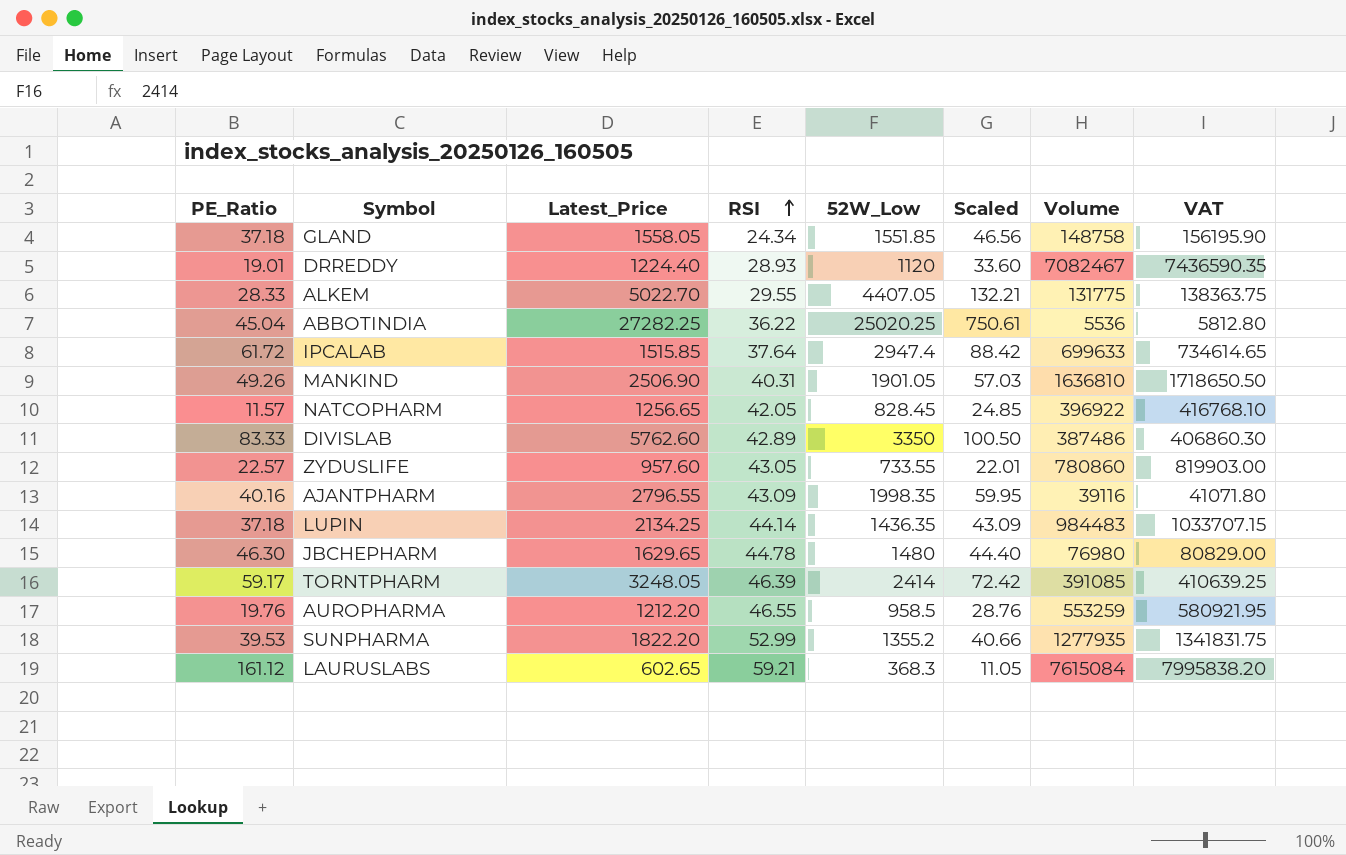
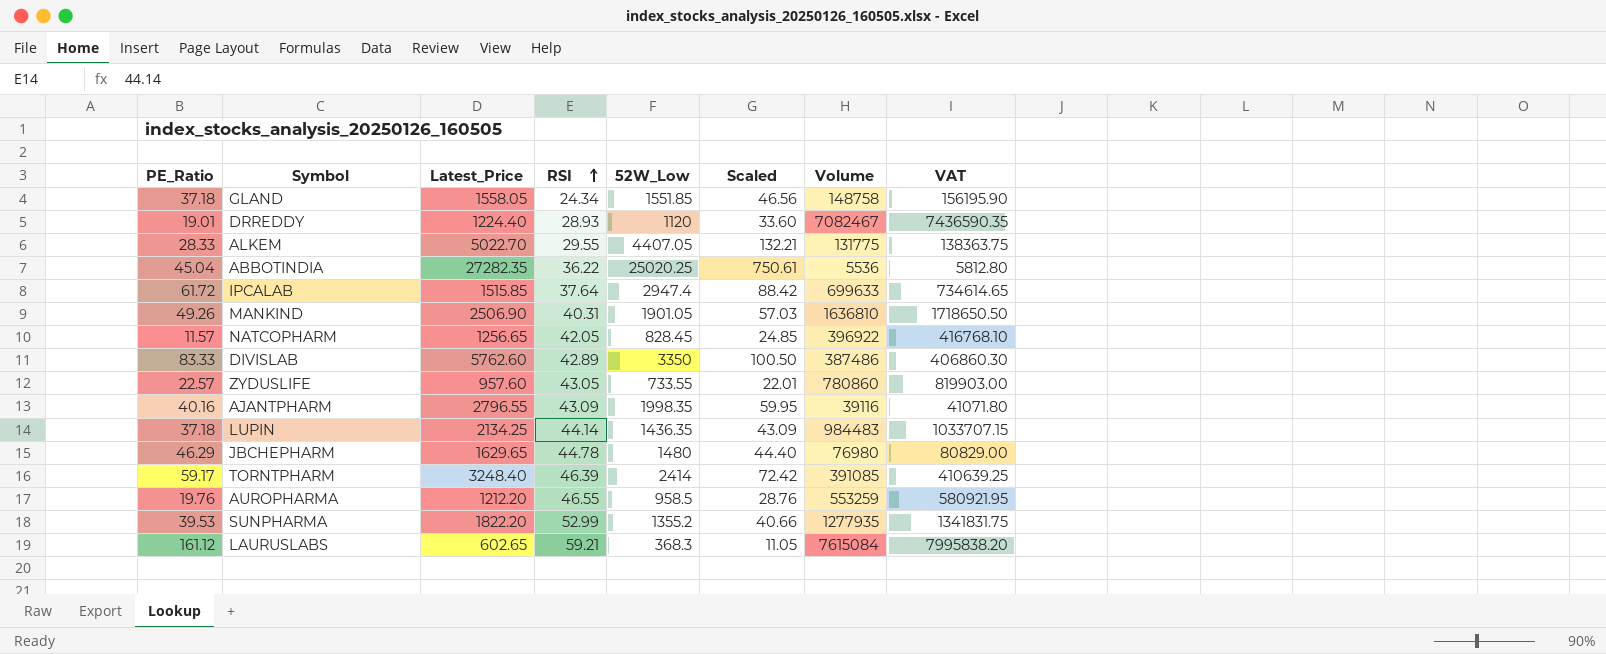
ABBOTINDIA | Latest_Price: 27282.25 -> 27282.35
JBCHEPHARM | PE_Ratio: 46.30 -> 46.29
TORNTPHARM | Latest_Price: 3248.05 -> 3248.40

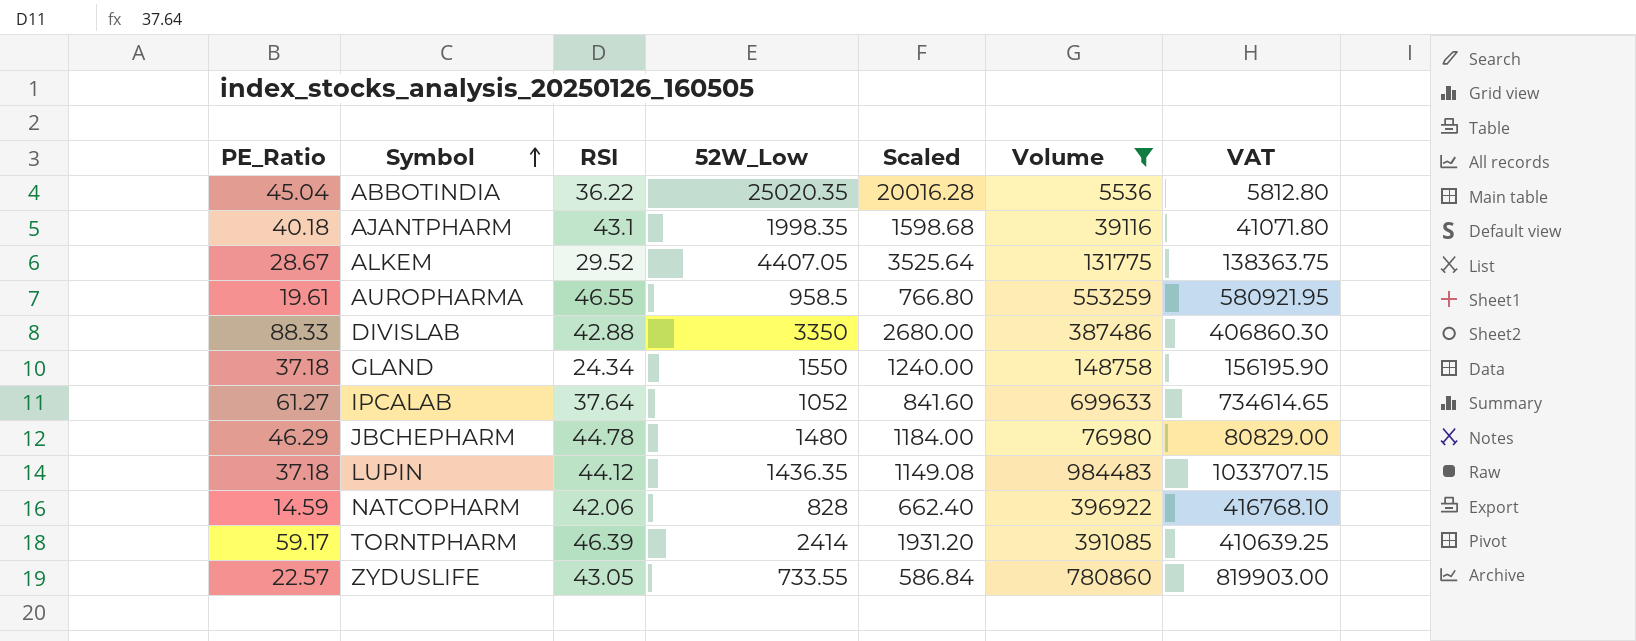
filter: none -> Volume <= 984483
row order: RSI ascending -> Symbol ascending
column Latest_Price | position: 3 -> none
column Scaled | formula: [52W_Low] * 0.03 -> [52W_Low] * 0.8
ABBOTINDIA | 52W_Low: 25020.25 -> 25020.35
AJANTPHARM | PE_Ratio: 40.16 -> 40.18
AJANTPHARM | RSI: 43.09 -> 43.1
ALKEM | PE_Ratio: 28.33 -> 28.67
ALKEM | RSI: 29.55 -> 29.52
AUROPHARMA | PE_Ratio: 19.76 -> 19.61
DIVISLAB | PE_Ratio: 83.33 -> 88.33
DIVISLAB | RSI: 42.89 -> 42.88
GLAND | 52W_Low: 1551.85 -> 1550
IPCALAB | PE_Ratio: 61.72 -> 61.27
IPCALAB | 52W_Low: 2947.4 -> 1052
LUPIN | RSI: 44.14 -> 44.12
NATCOPHARM | PE_Ratio: 11.57 -> 14.59
NATCOPHARM | RSI: 42.05 -> 42.06
NATCOPHARM | 52W_Low: 828.45 -> 828

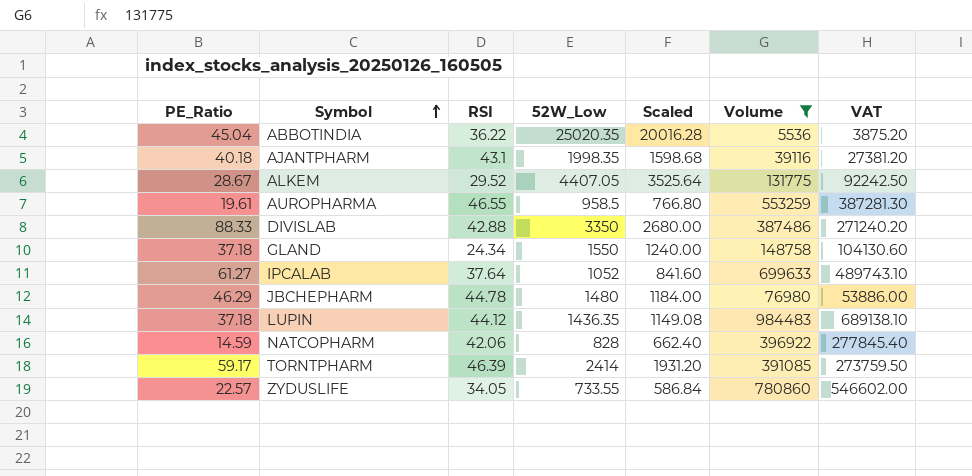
column VAT | formula: [Volume] * 1.05 -> [Volume] * 0.7
ZYDUSLIFE | RSI: 43.05 -> 34.05

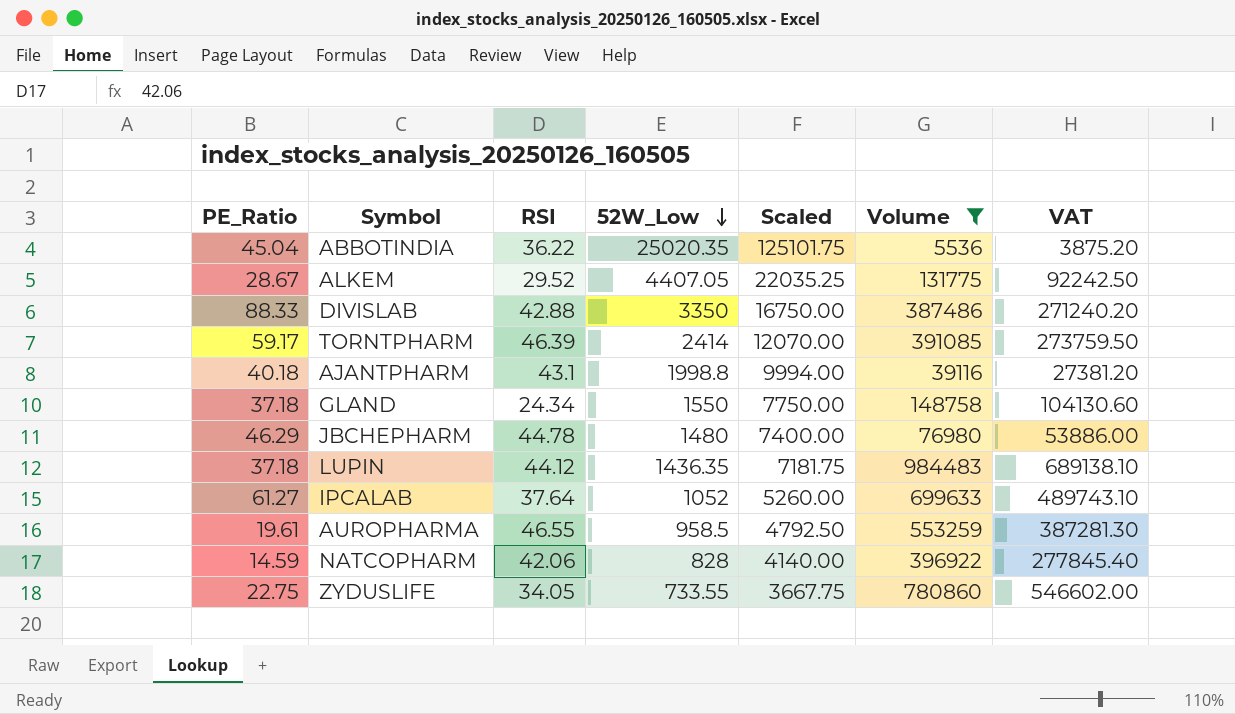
row order: Symbol ascending -> 52W_Low descending
column Scaled | formula: [52W_Low] * 0.8 -> [52W_Low] * 5
AJANTPHARM | 52W_Low: 1998.35 -> 1998.8
ZYDUSLIFE | PE_Ratio: 22.57 -> 22.75

